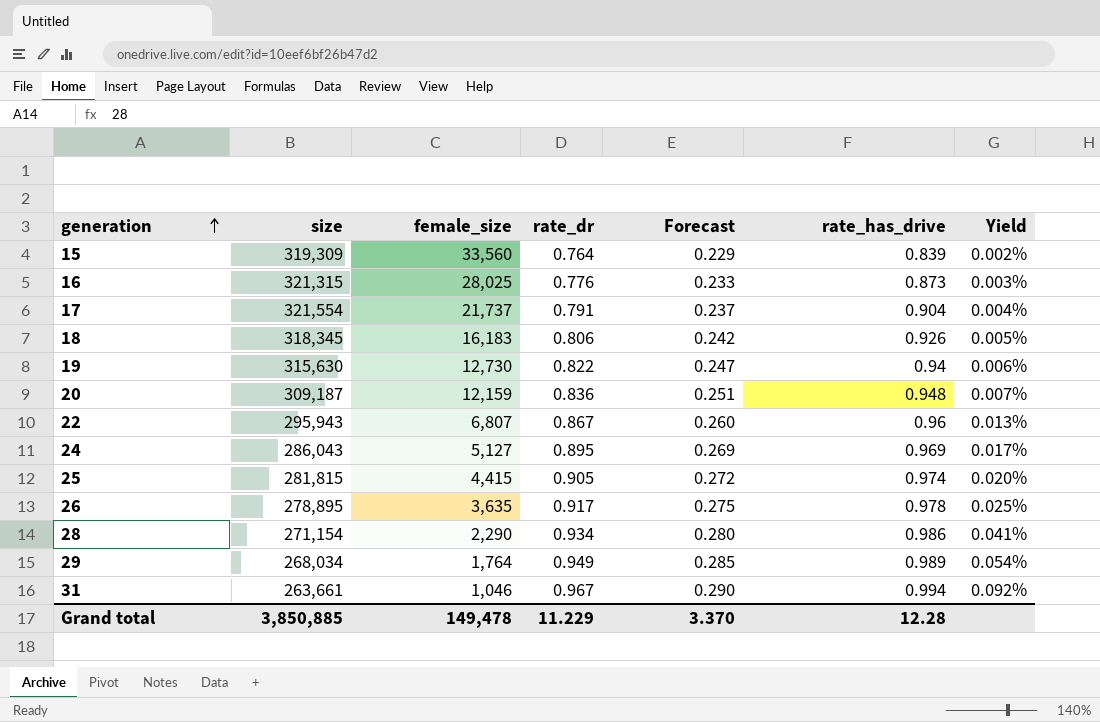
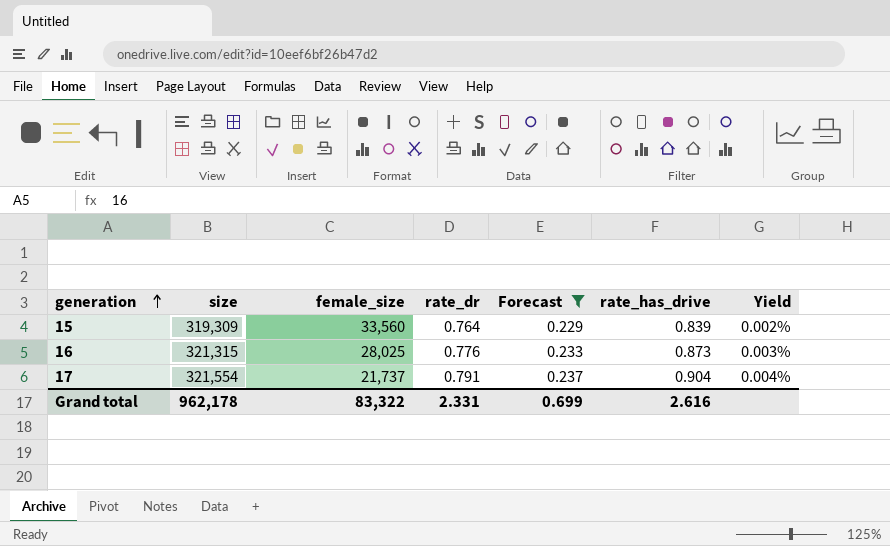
filter: none -> Forecast <= 0.237
Grand total | size: 3,850,885 -> 962,178
Grand total | female_size: 149,478 -> 83,322
Grand total | rate_dr: 11.229 -> 2.331
Grand total | Forecast: 3.370 -> 0.699
Grand total | rate_has_drive: 12.28 -> 2.616

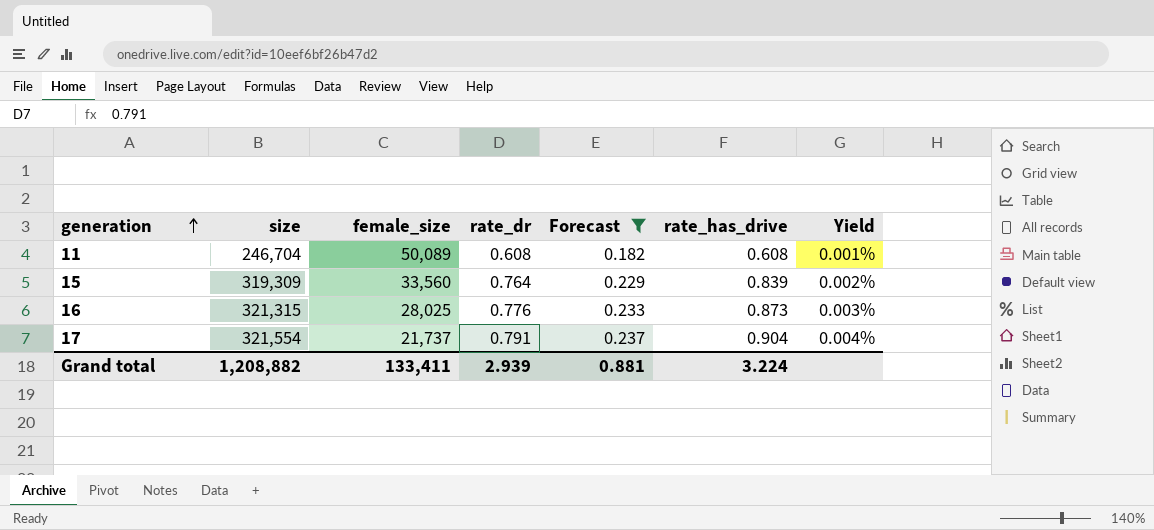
row 11: none -> 246,704 | 50,089 | 0.608 | 0.182 | 0.608 | 0.001%
Grand total | size: 962,178 -> 1,208,882
Grand total | female_size: 83,322 -> 133,411
Grand total | rate_dr: 2.331 -> 2.939
Grand total | Forecast: 0.699 -> 0.881
Grand total | rate_has_drive: 2.616 -> 3.224

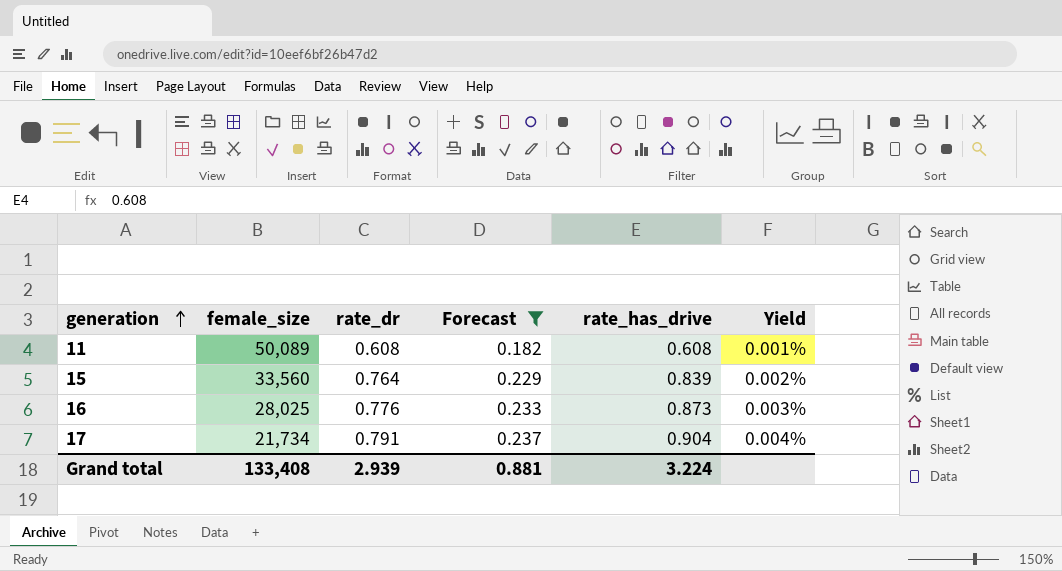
column size | position: 2 -> none
17 | female_size: 21,737 -> 21,734
Grand total | female_size: 133,411 -> 133,408

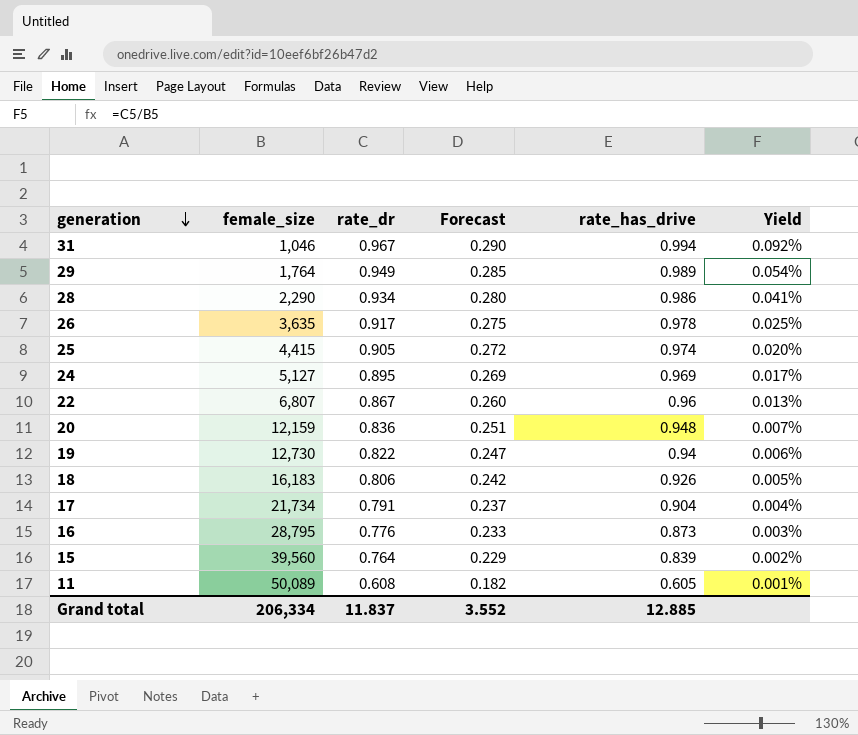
filter: Forecast <= 0.237 -> none
row order: generation ascending -> generation descending
16 | female_size: 28,025 -> 28,795
15 | female_size: 33,560 -> 39,560
11 | rate_has_drive: 0.608 -> 0.605
Grand total | female_size: 133,408 -> 206,334
Grand total | rate_dr: 2.939 -> 11.837
Grand total | Forecast: 0.881 -> 3.552
Grand total | rate_has_drive: 3.224 -> 12.885

